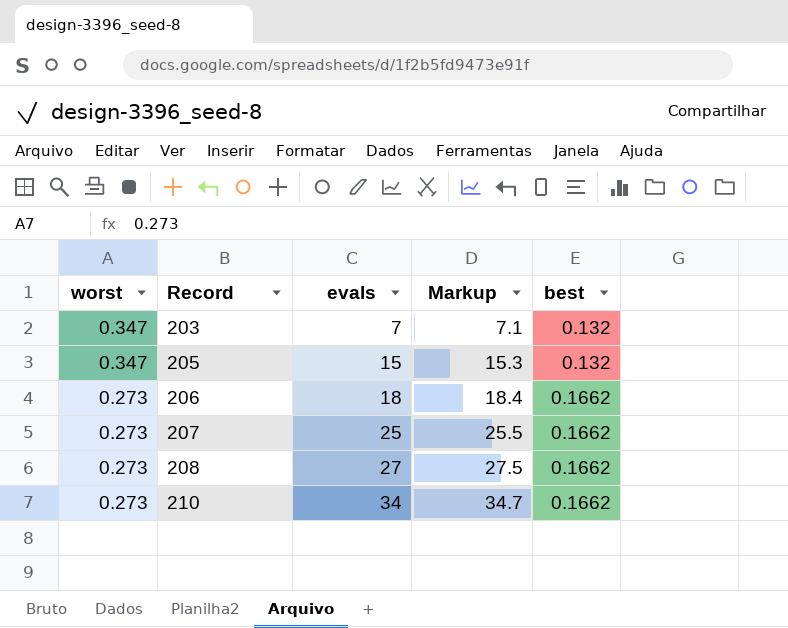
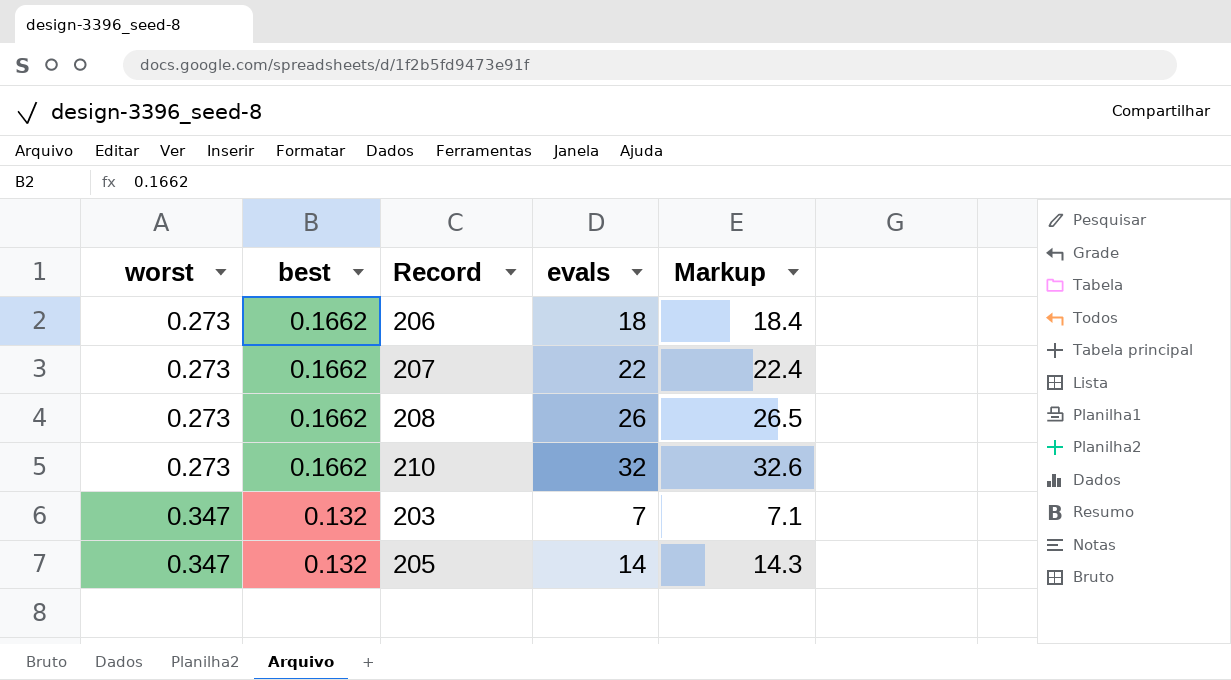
row order: worst descending -> worst ascending
column best | position: 5 -> 2
207 | evals: 25 -> 22
207 | Markup: 25.5 -> 22.4
208 | evals: 27 -> 26
208 | Markup: 27.5 -> 26.5
210 | evals: 34 -> 32
210 | Markup: 34.7 -> 32.6
205 | evals: 15 -> 14
205 | Markup: 15.3 -> 14.3

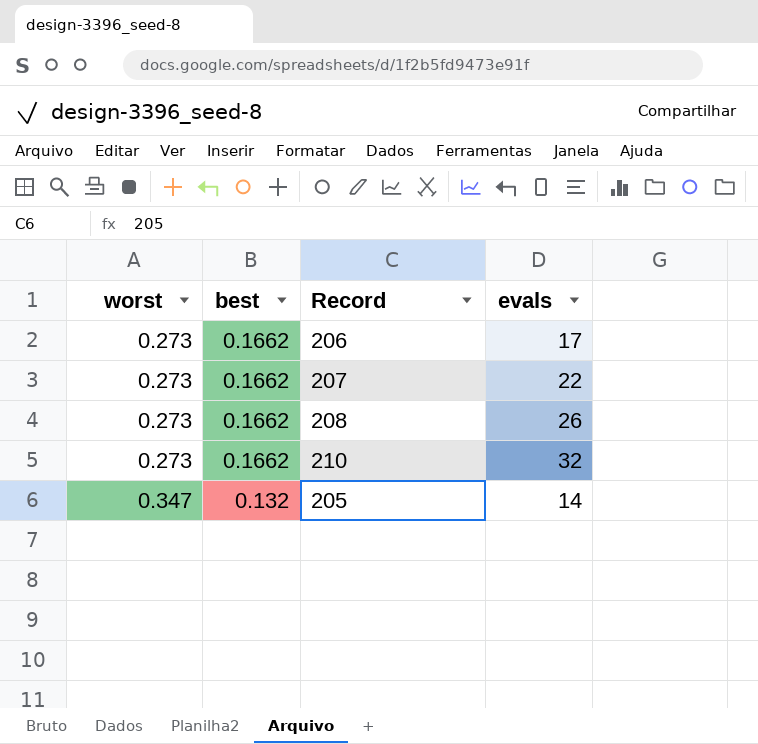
column Markup | formula: [evals] * 1.02 -> none
row 203: 0.347 | 0.132 | 7 | 7.1 -> none
206 | evals: 18 -> 17

